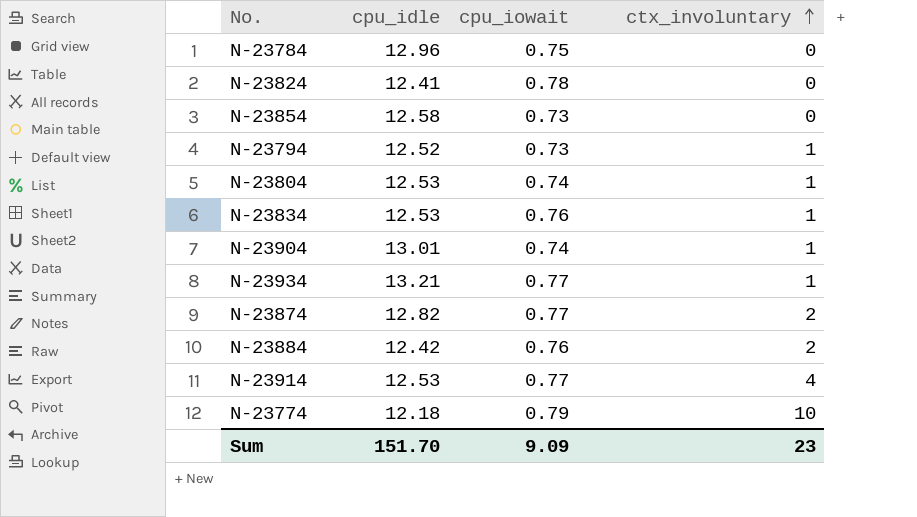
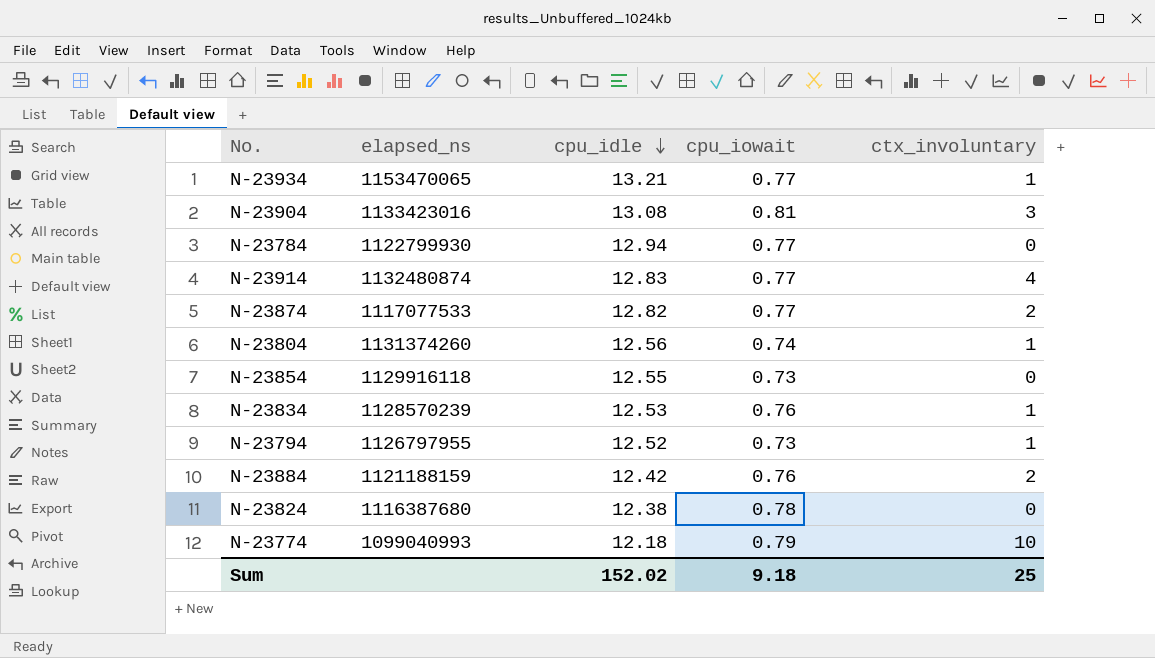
row order: ctx_involuntary ascending -> cpu_idle descending
column elapsed_ns | position: none -> 2
N-23904 | cpu_idle: 13.01 -> 13.08
N-23904 | cpu_iowait: 0.74 -> 0.81
N-23904 | ctx_involuntary: 1 -> 3
N-23784 | cpu_idle: 12.96 -> 12.94
N-23784 | cpu_iowait: 0.75 -> 0.77
N-23914 | cpu_idle: 12.53 -> 12.83
N-23804 | cpu_idle: 12.53 -> 12.56
N-23854 | cpu_idle: 12.58 -> 12.55
N-23824 | cpu_idle: 12.41 -> 12.38
Sum | cpu_idle: 151.70 -> 152.02
Sum | cpu_iowait: 9.09 -> 9.18
Sum | ctx_involuntary: 23 -> 25

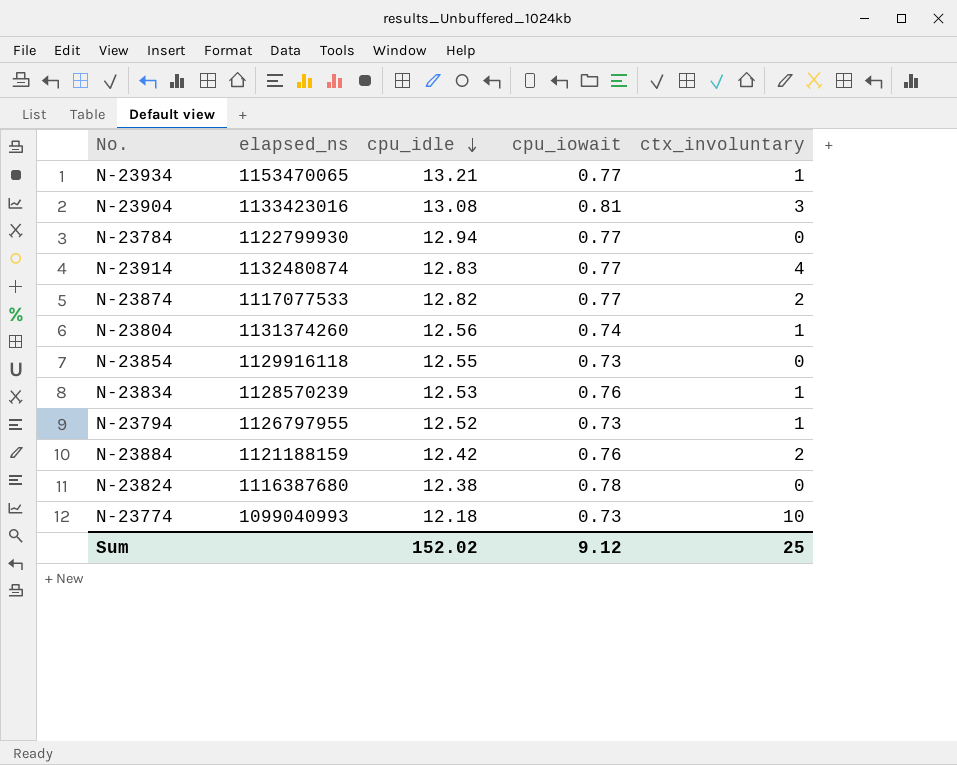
N-23774 | cpu_iowait: 0.79 -> 0.73
Sum | cpu_iowait: 9.18 -> 9.12

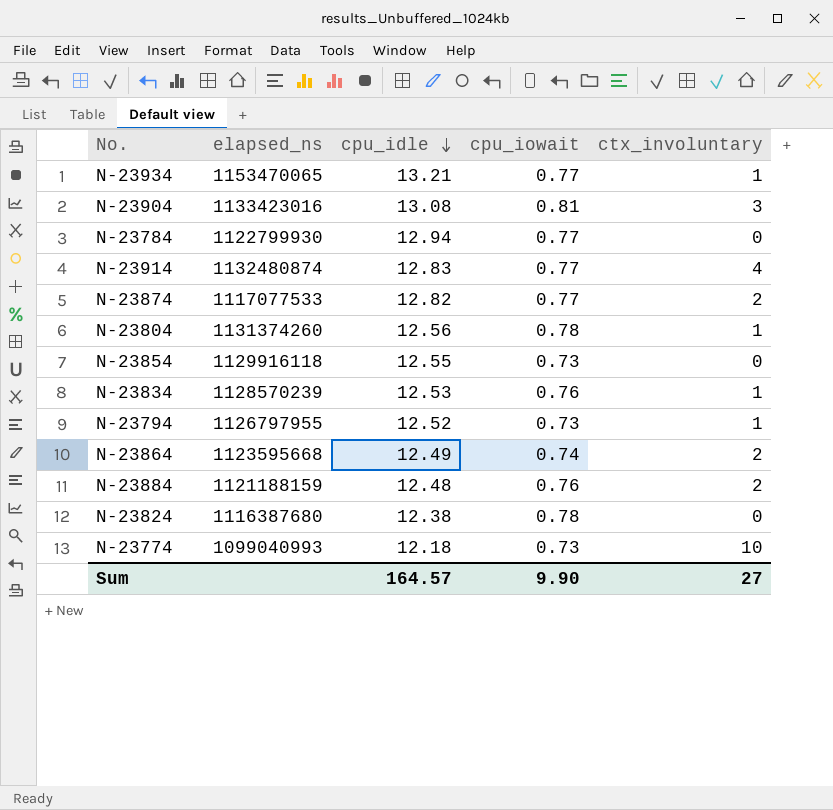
N-23804 | cpu_iowait: 0.74 -> 0.78
row N-23864: none -> 1123595668 | 12.49 | 0.74 | 2
N-23884 | cpu_idle: 12.42 -> 12.48
Sum | cpu_idle: 152.02 -> 164.57
Sum | cpu_iowait: 9.12 -> 9.90
Sum | ctx_involuntary: 25 -> 27

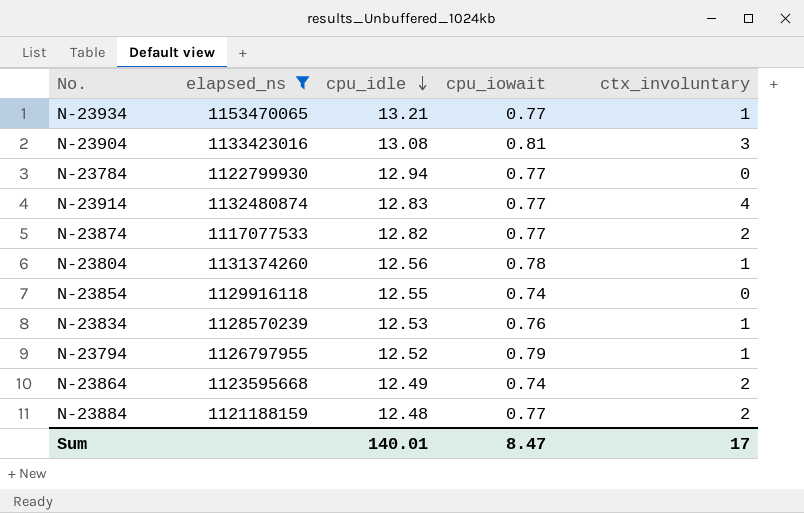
filter: none -> elapsed_ns >= 1117077533
N-23854 | cpu_iowait: 0.73 -> 0.74
N-23794 | cpu_iowait: 0.73 -> 0.79
N-23884 | cpu_iowait: 0.76 -> 0.77
Sum | cpu_idle: 164.57 -> 140.01
Sum | cpu_iowait: 9.90 -> 8.47
Sum | ctx_involuntary: 27 -> 17

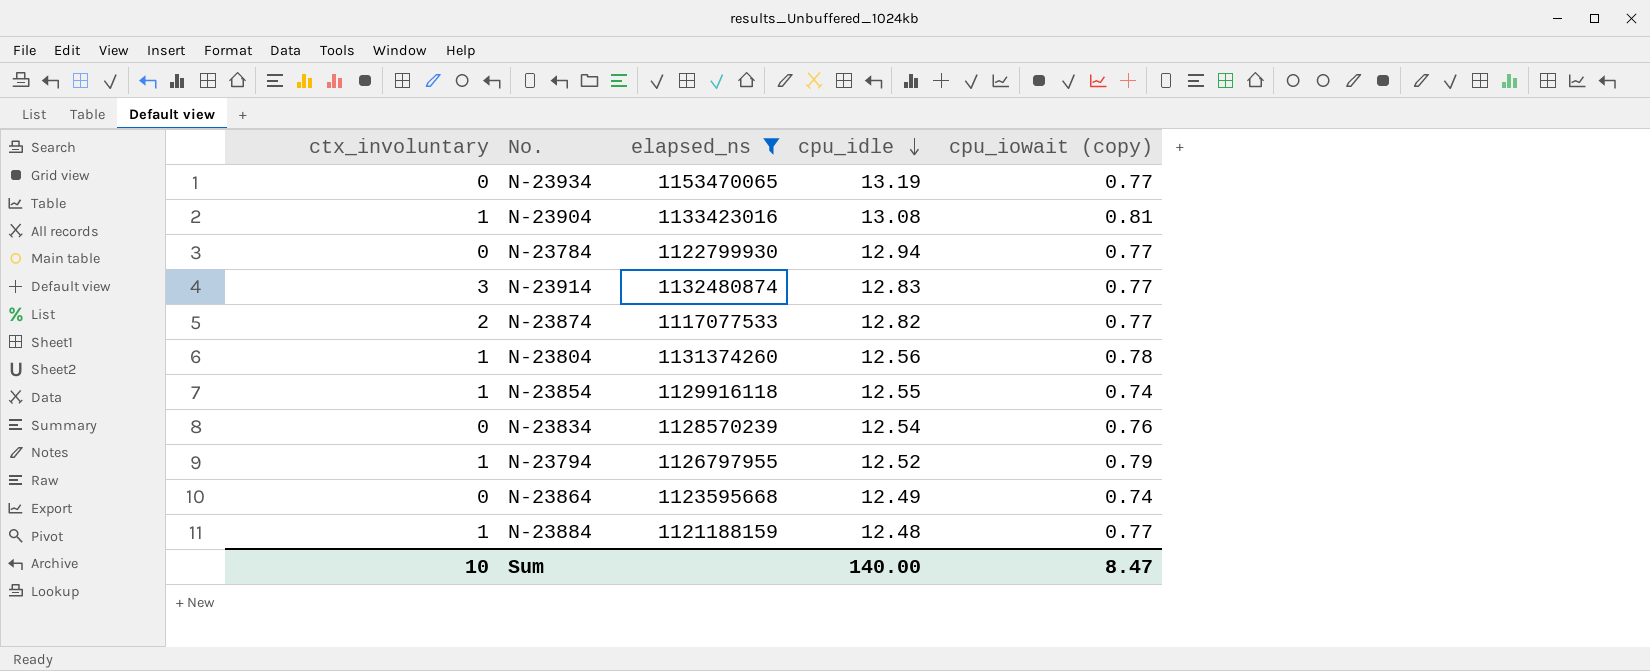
column ctx_involuntary | position: 5 -> 1
column name: cpu_iowait -> cpu_iowait (copy)
N-23934 | ctx_involuntary: 1 -> 0
N-23934 | cpu_idle: 13.21 -> 13.19
N-23904 | ctx_involuntary: 3 -> 1
N-23914 | ctx_involuntary: 4 -> 3
N-23854 | ctx_involuntary: 0 -> 1
N-23834 | ctx_involuntary: 1 -> 0
N-23834 | cpu_idle: 12.53 -> 12.54
N-23864 | ctx_involuntary: 2 -> 0
N-23884 | ctx_involuntary: 2 -> 1
Sum | ctx_involuntary: 17 -> 10
Sum | cpu_idle: 140.01 -> 140.00

